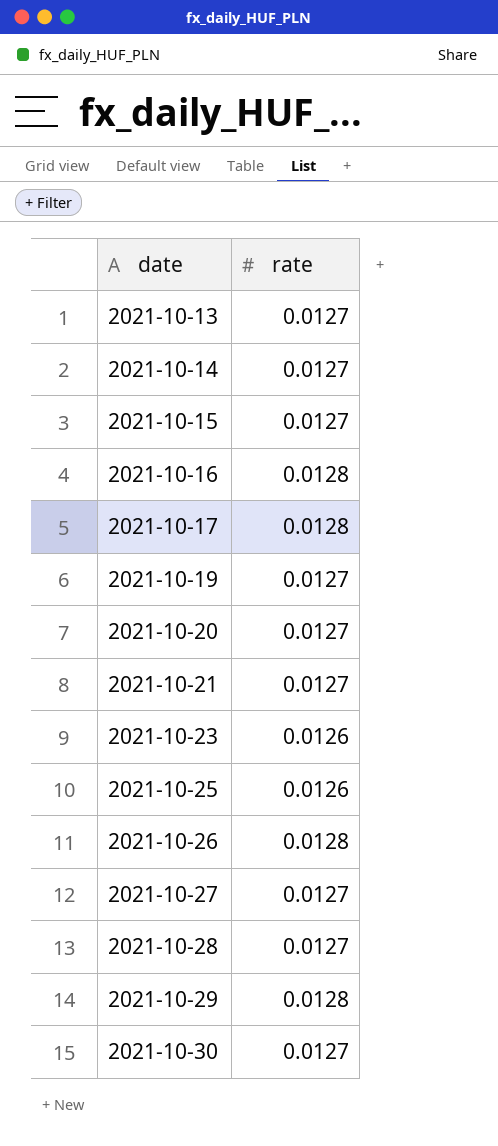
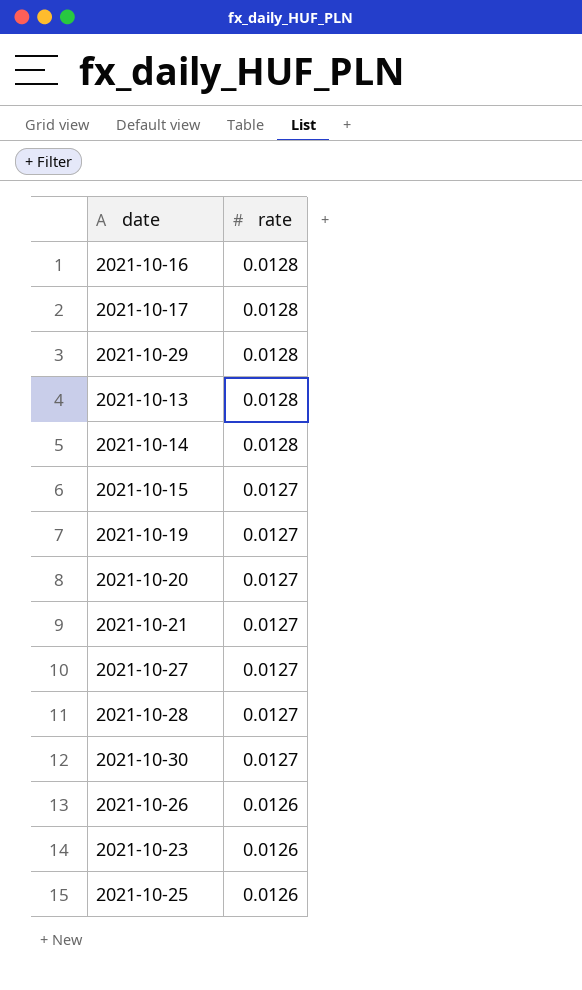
row order: date ascending -> rate descending
2021-10-13 | rate: 0.0127 -> 0.0128
2021-10-14 | rate: 0.0127 -> 0.0128
2021-10-26 | rate: 0.0128 -> 0.0126

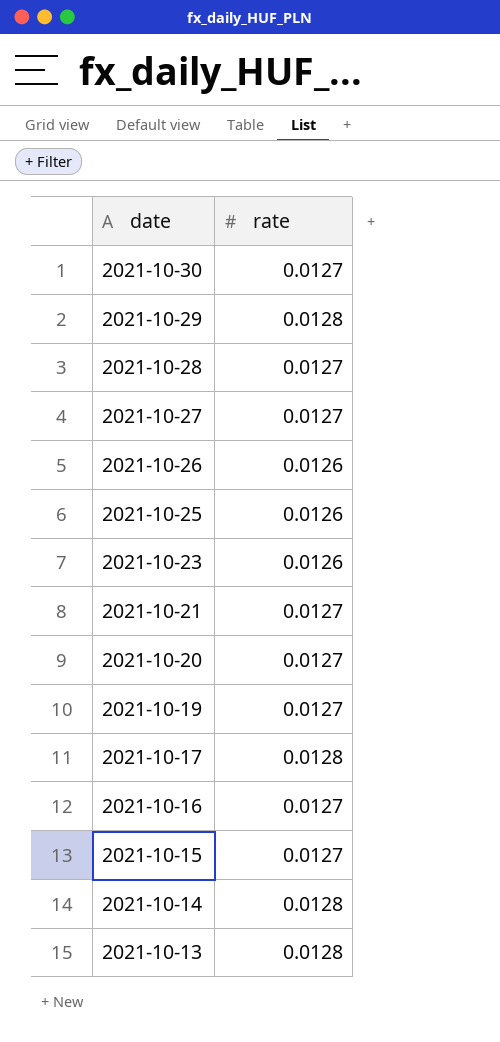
row order: rate descending -> date descending
2021-10-16 | rate: 0.0128 -> 0.0127

